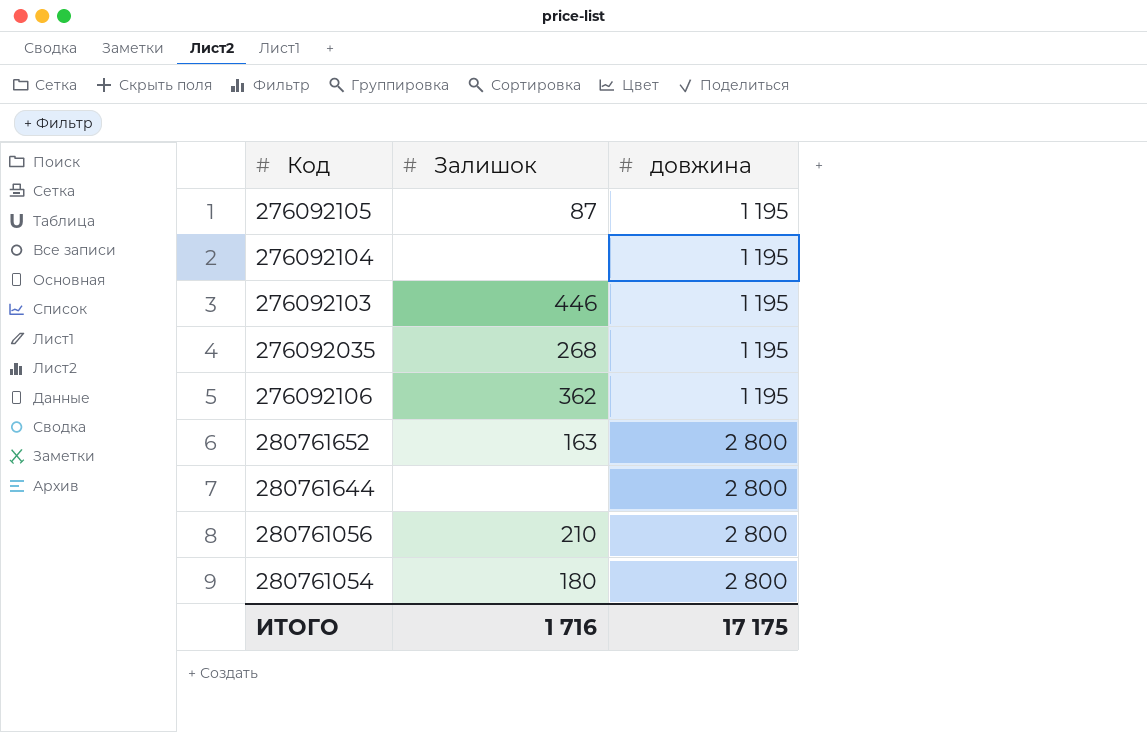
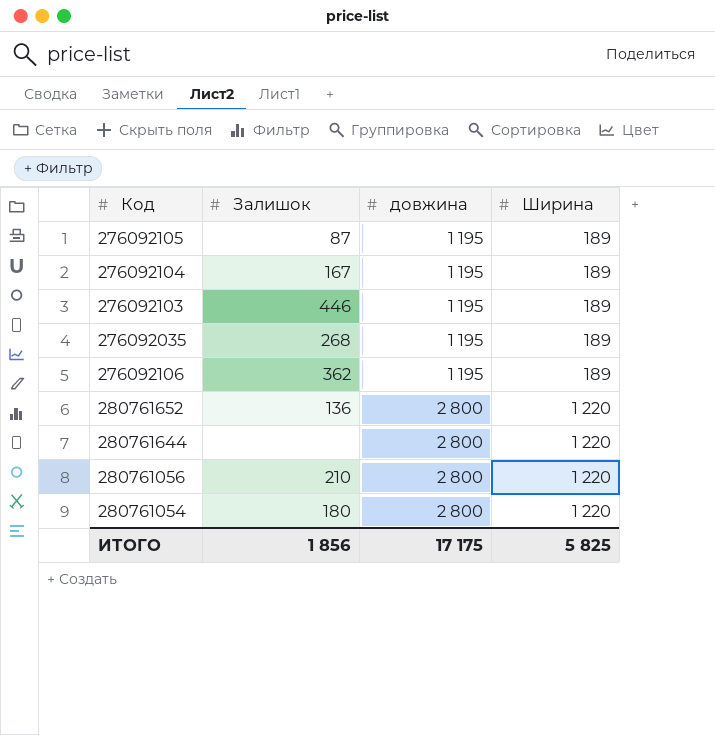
column Ширина | position: none -> 4
276092104 | Залишок: none -> 167
280761652 | Залишок: 163 -> 136
ИТОГО | Залишок: 1 716 -> 1 856

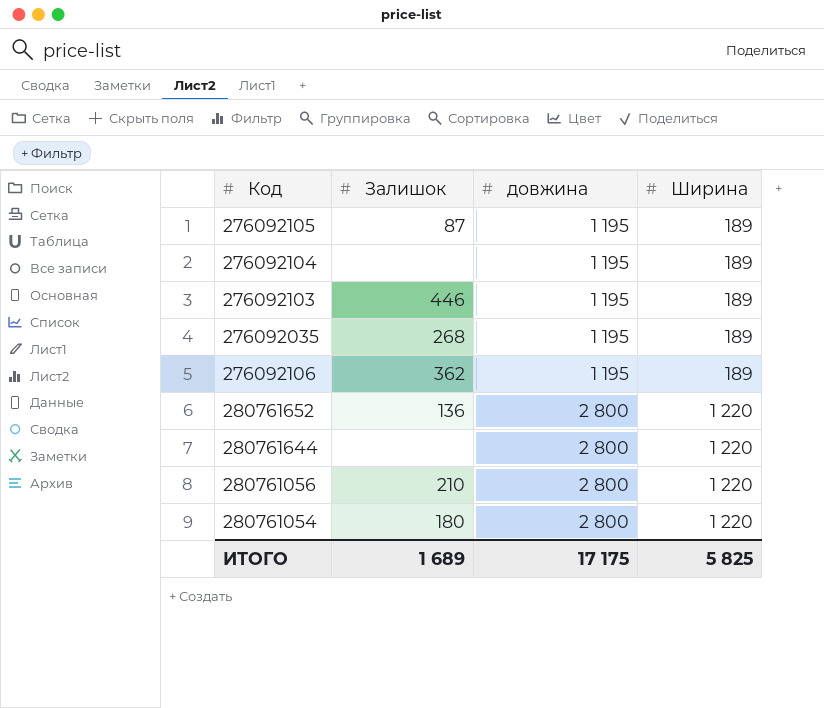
276092104 | Залишок: 167 -> none
ИТОГО | Залишок: 1 856 -> 1 689

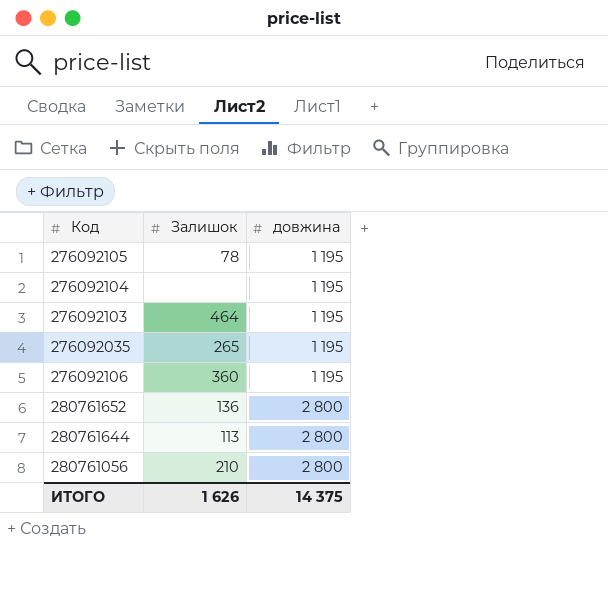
column Ширина | position: 4 -> none
row 280761054: 180 | 2 800 | 1 220 -> none
276092105 | Залишок: 87 -> 78
276092103 | Залишок: 446 -> 464
276092035 | Залишок: 268 -> 265
276092106 | Залишок: 362 -> 360
280761644 | Залишок: none -> 113
ИТОГО | Залишок: 1 689 -> 1 626
ИТОГО | довжина: 17 175 -> 14 375

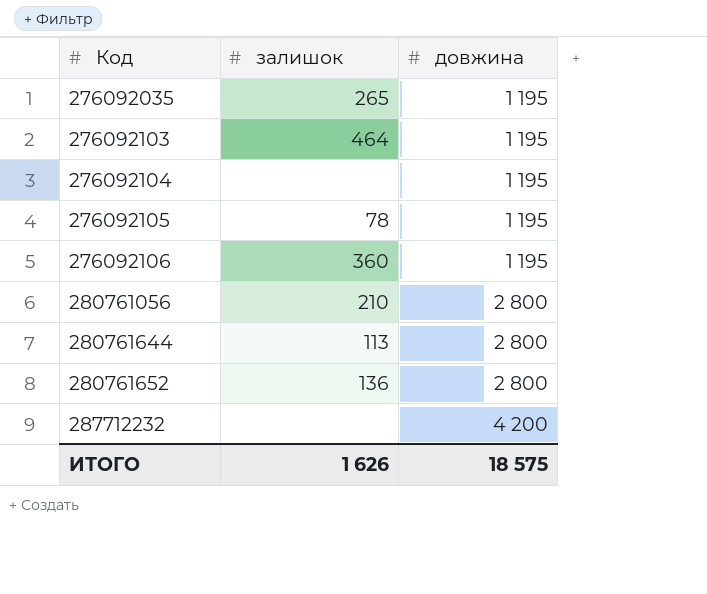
row order: довжина ascending -> Код ascending
column name: Залишок -> залишок
row 287712232: none -> none | 4 200
ИТОГО | довжина: 14 375 -> 18 575

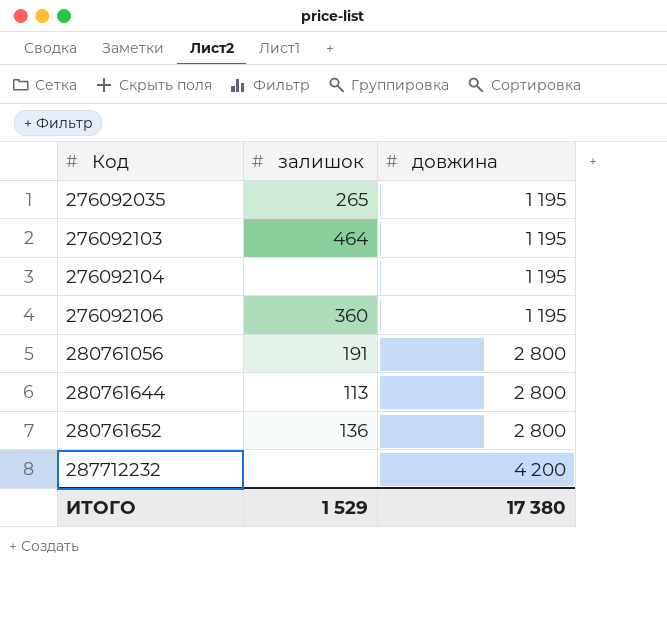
row 276092105: 78 | 1 195 -> none
280761056 | залишок: 210 -> 191
ИТОГО | залишок: 1 626 -> 1 529
ИТОГО | довжина: 18 575 -> 17 380

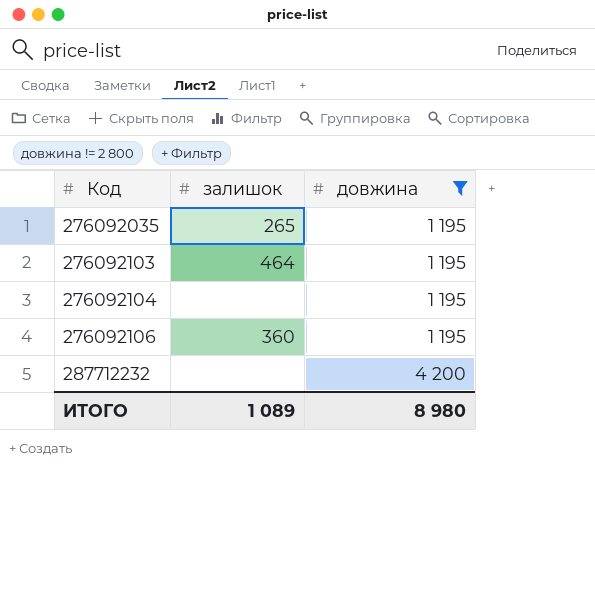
filter: none -> довжина != 2 800
ИТОГО | залишок: 1 529 -> 1 089
ИТОГО | довжина: 17 380 -> 8 980

